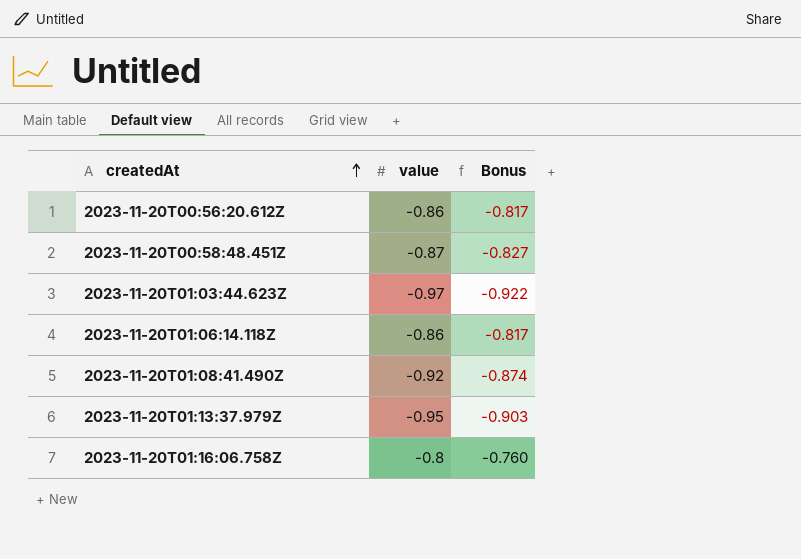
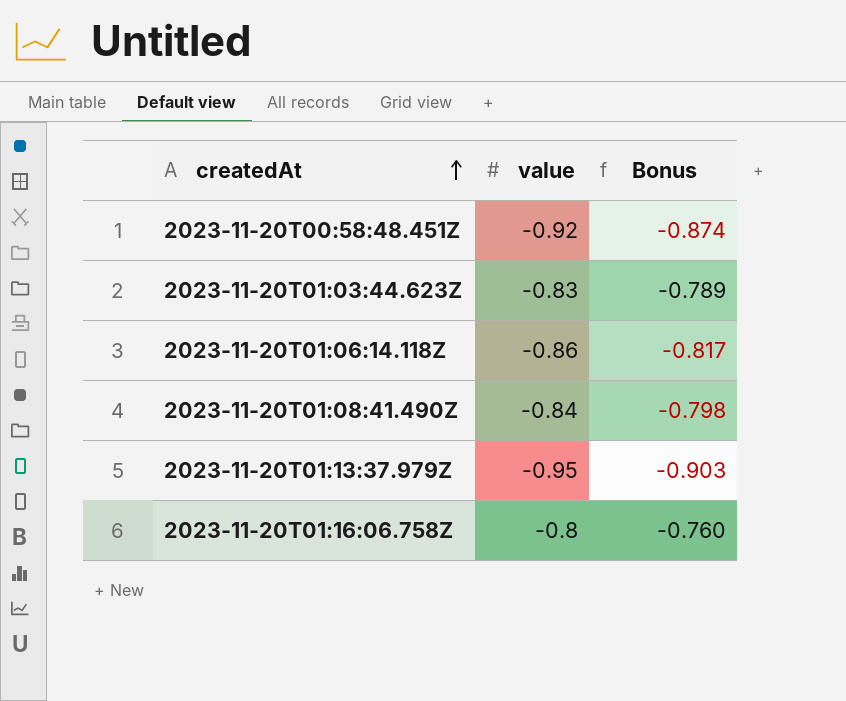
row 2023-11-20T00:56:20.612Z: -0.86 | -0.817 -> none
2023-11-20T00:58:48.451Z | value: -0.87 -> -0.92
2023-11-20T00:58:48.451Z | Bonus: -0.827 -> -0.874
2023-11-20T01:03:44.623Z | value: -0.97 -> -0.83
2023-11-20T01:03:44.623Z | Bonus: -0.922 -> -0.789
2023-11-20T01:08:41.490Z | value: -0.92 -> -0.84
2023-11-20T01:08:41.490Z | Bonus: -0.874 -> -0.798

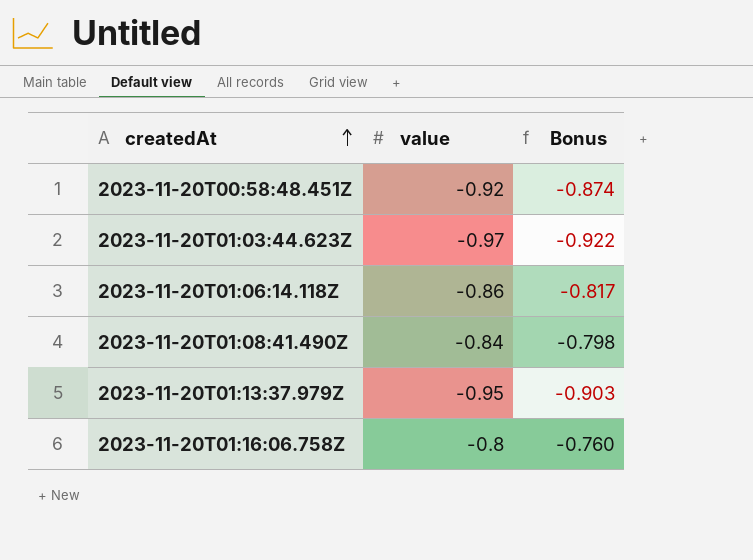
2023-11-20T01:03:44.623Z | value: -0.83 -> -0.97
2023-11-20T01:03:44.623Z | Bonus: -0.789 -> -0.922

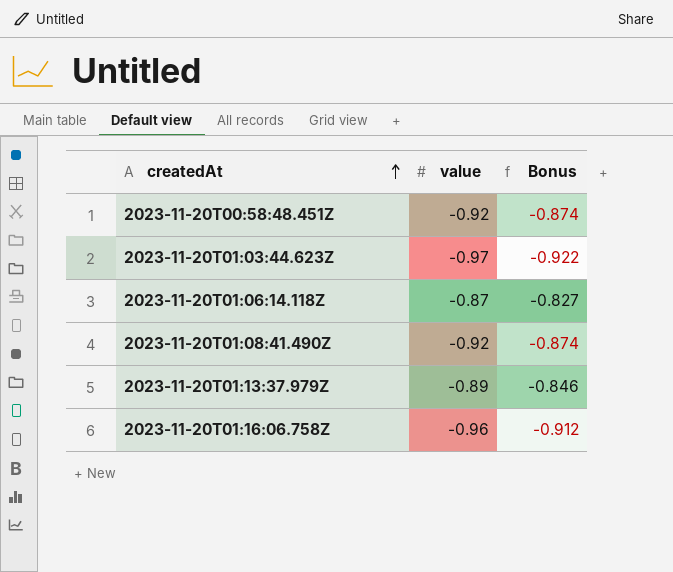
2023-11-20T01:06:14.118Z | value: -0.86 -> -0.87
2023-11-20T01:06:14.118Z | Bonus: -0.817 -> -0.827
2023-11-20T01:08:41.490Z | value: -0.84 -> -0.92
2023-11-20T01:08:41.490Z | Bonus: -0.798 -> -0.874
2023-11-20T01:13:37.979Z | value: -0.95 -> -0.89
2023-11-20T01:13:37.979Z | Bonus: -0.903 -> -0.846
2023-11-20T01:16:06.758Z | value: -0.8 -> -0.96
2023-11-20T01:16:06.758Z | Bonus: -0.760 -> -0.912

